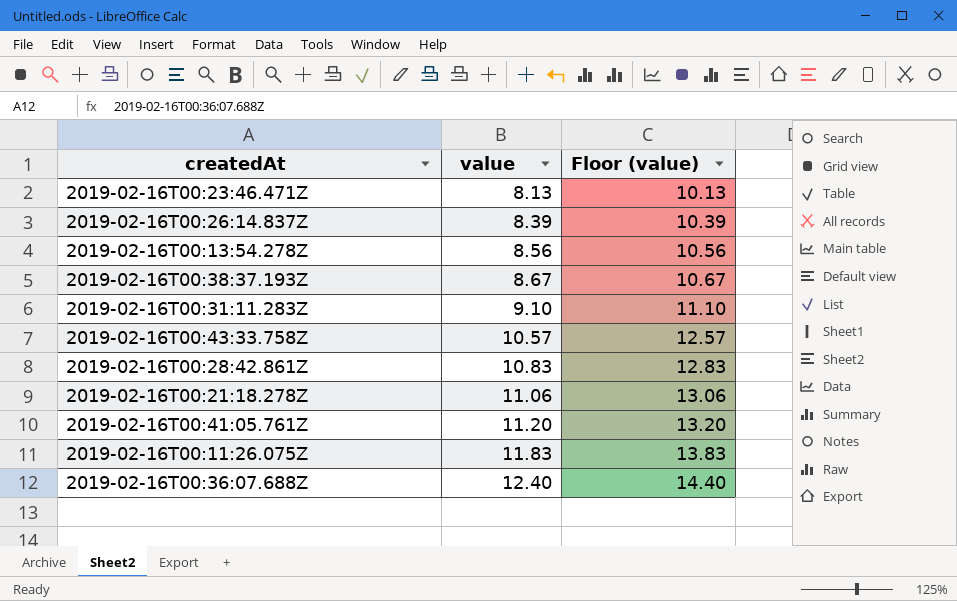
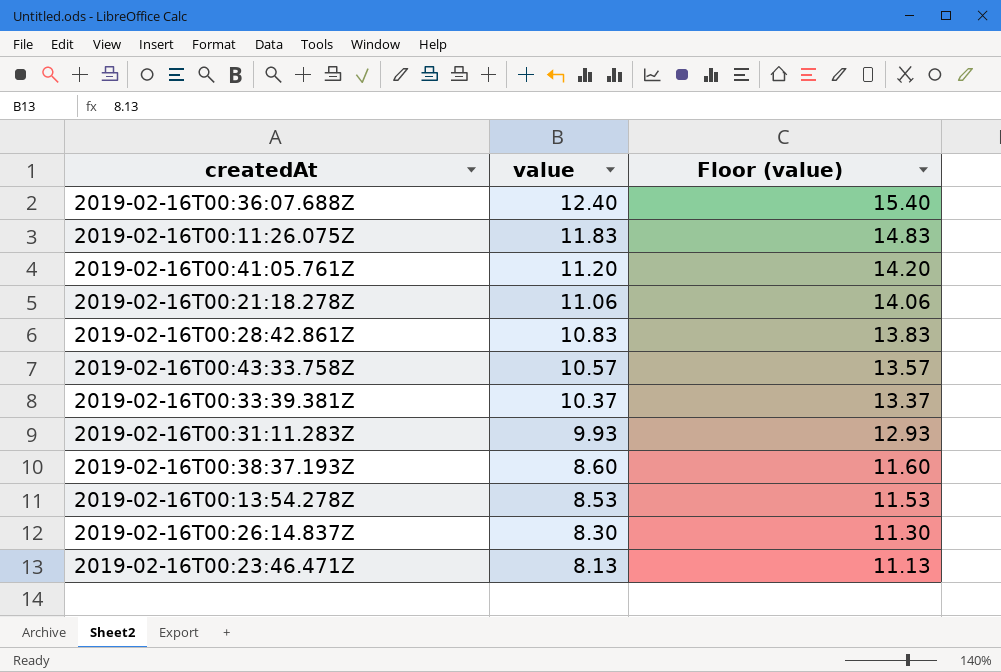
row order: value ascending -> value descending
column Floor (value) | formula: [value] + 2 -> [value] + 3
row 2019-02-16T00:33:39.381Z: none -> 10.37 | 13.37
2019-02-16T00:31:11.283Z | value: 9.10 -> 9.93
2019-02-16T00:38:37.193Z | value: 8.67 -> 8.60
2019-02-16T00:13:54.278Z | value: 8.56 -> 8.53
2019-02-16T00:26:14.837Z | value: 8.39 -> 8.30

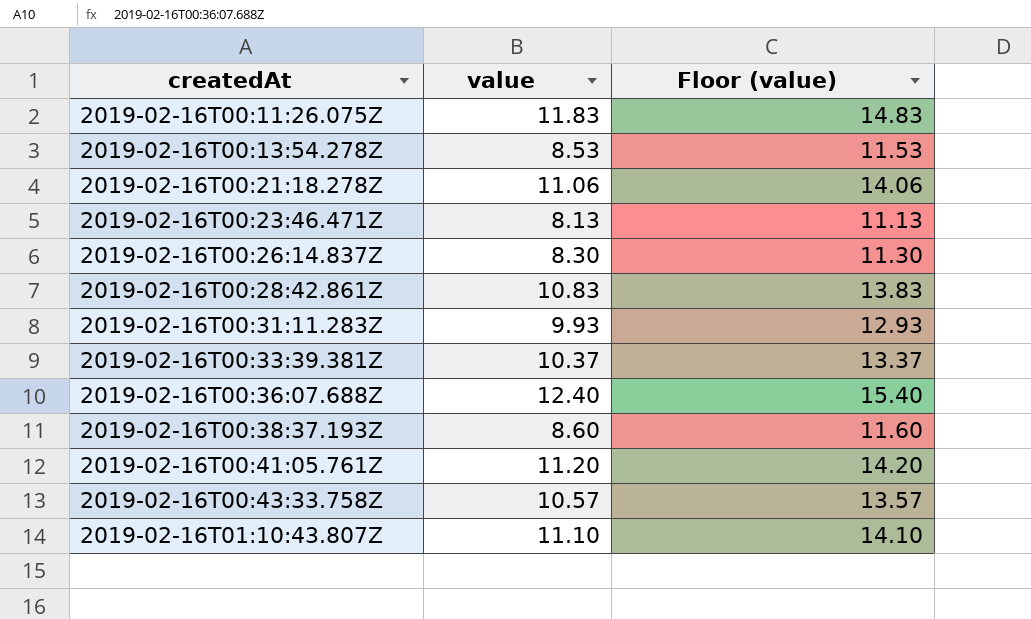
row order: value descending -> createdAt ascending
row 2019-02-16T01:10:43.807Z: none -> 11.10 | 14.10

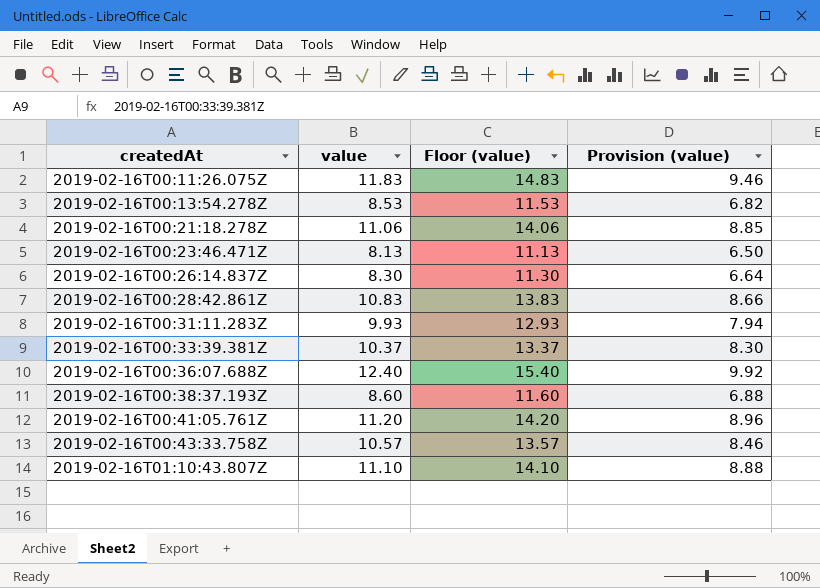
column Provision (value) | formula: none -> [value] * 0.8

